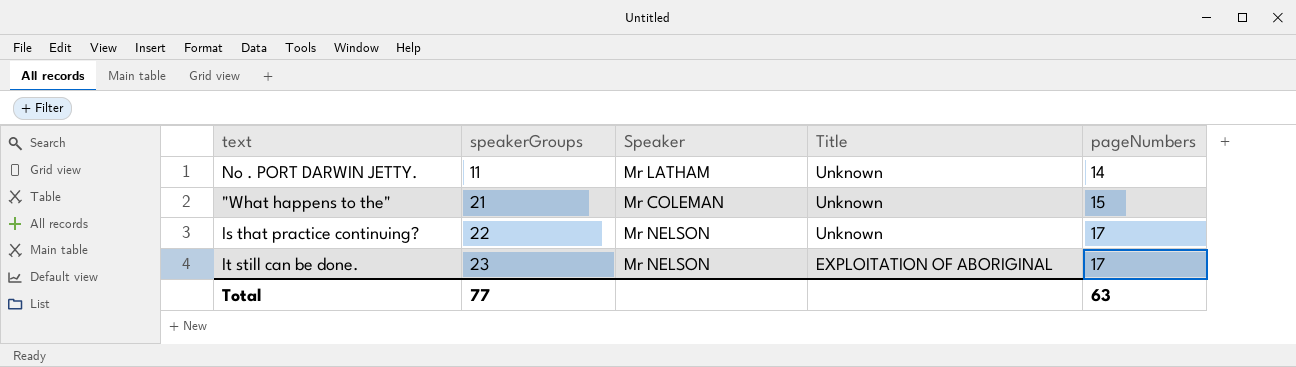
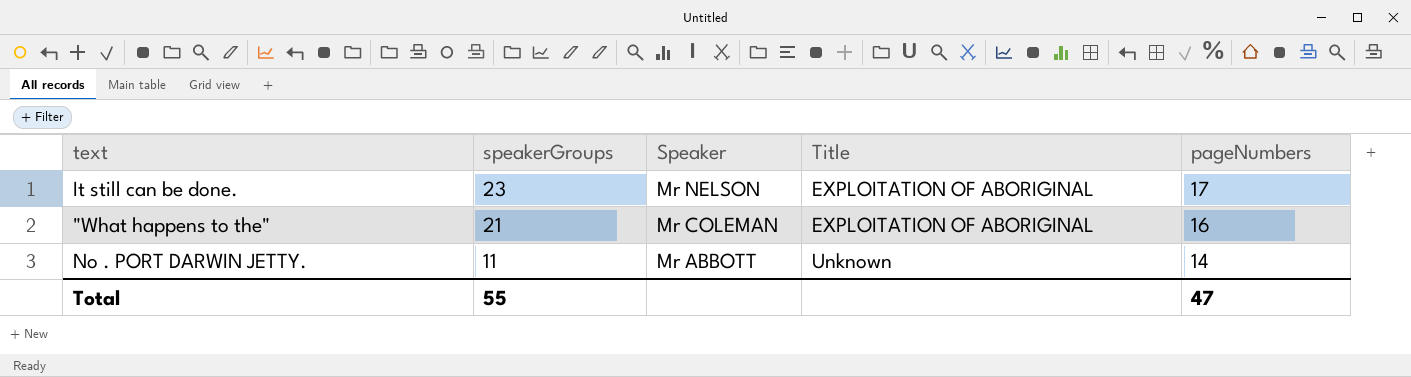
row order: speakerGroups ascending -> speakerGroups descending
row Is that practice continuing?: 22 | Mr NELSON | Unknown | 17 -> none
"What happens to the" | Title: Unknown -> EXPLOITATION OF ABORIGINAL
"What happens to the" | pageNumbers: 15 -> 16
No . PORT DARWIN JETTY. | Speaker: Mr LATHAM -> Mr ABBOTT
Total | speakerGroups: 77 -> 55
Total | pageNumbers: 63 -> 47

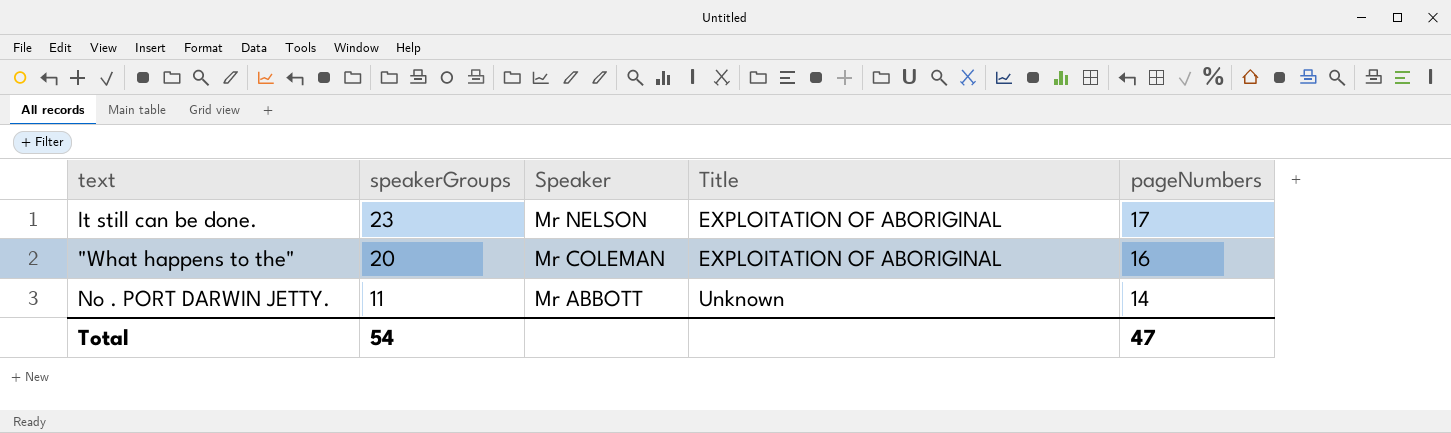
"What happens to the" | speakerGroups: 21 -> 20
Total | speakerGroups: 55 -> 54

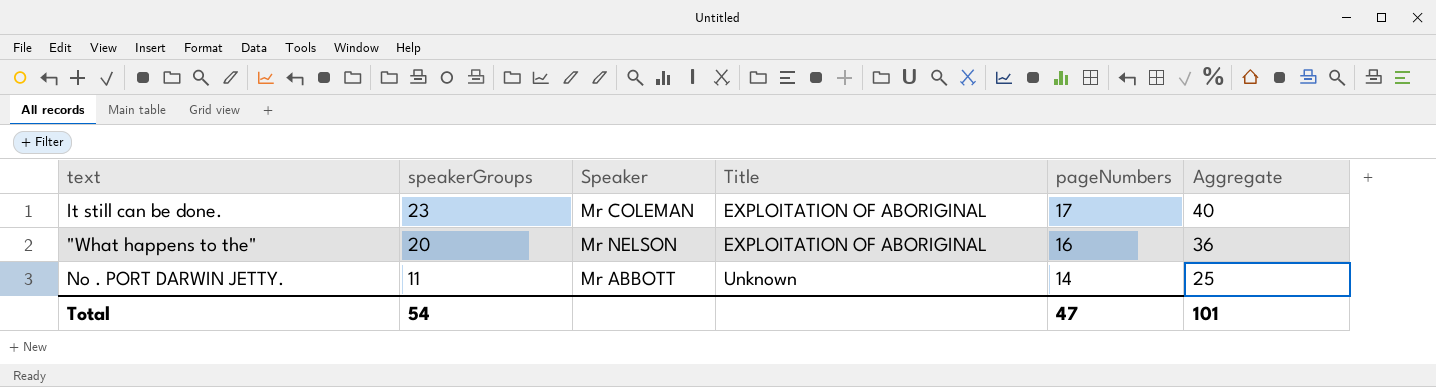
column Aggregate | formula: none -> [speakerGroups] + [pageNumbers]
It still can be done. | Speaker: Mr NELSON -> Mr COLEMAN
"What happens to the" | Speaker: Mr COLEMAN -> Mr NELSON

